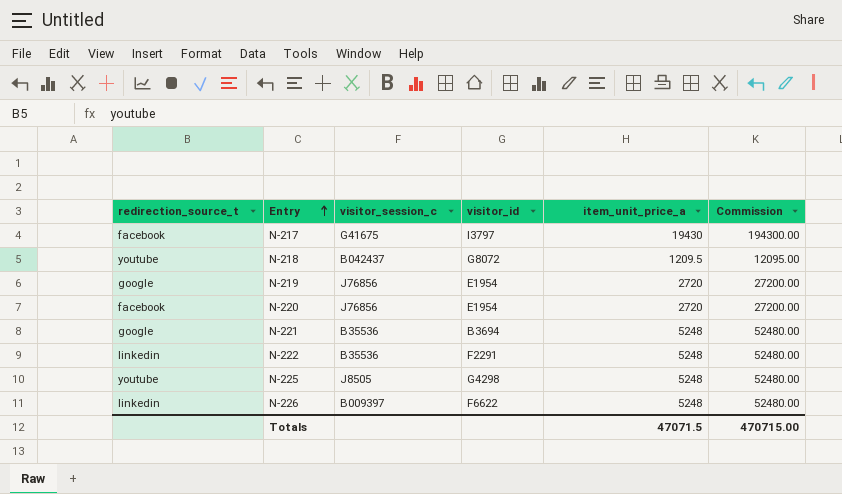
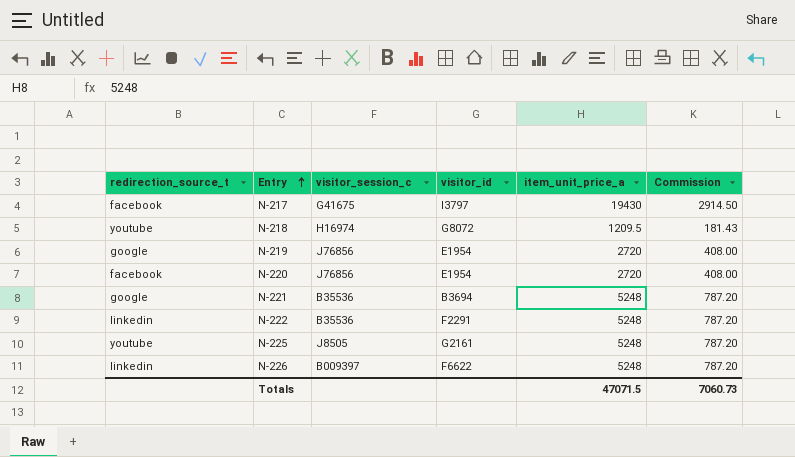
column Commission | formula: [item_unit_price_a] * 10 -> [item_unit_price_a] * 0.15
N-218 | visitor_session_c: B042437 -> H16974
N-225 | visitor_id: G4298 -> G2161
Totals | Commission: 470715.00 -> 7060.73

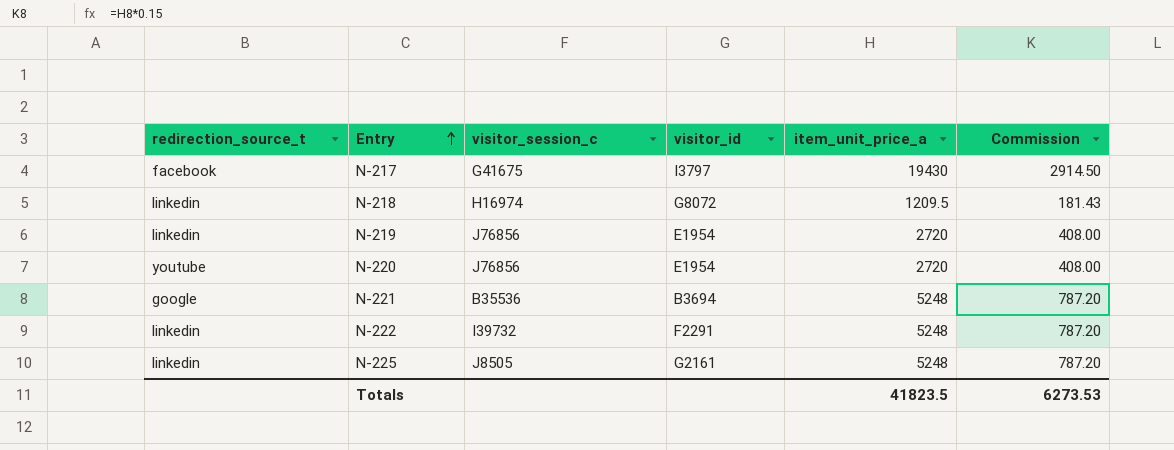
row N-226: linkedin | B009397 | F6622 | 5248 | 787.20 -> none
N-218 | redirection_source_t: youtube -> linkedin
N-219 | redirection_source_t: google -> linkedin
N-220 | redirection_source_t: facebook -> youtube
N-222 | visitor_session_c: B35536 -> I39732
N-225 | redirection_source_t: youtube -> linkedin
Totals | item_unit_price_a: 47071.5 -> 41823.5
Totals | Commission: 7060.73 -> 6273.53

